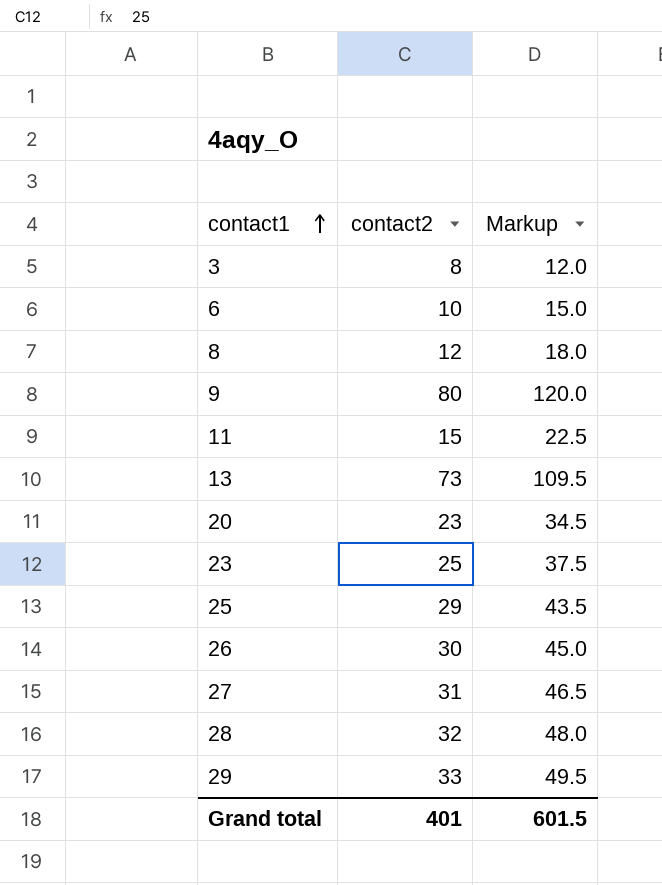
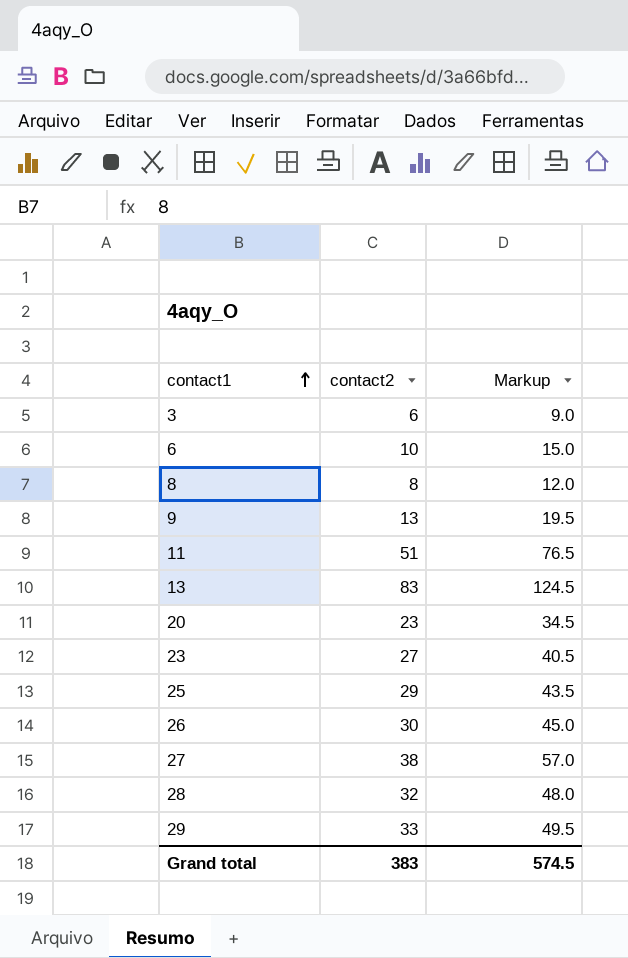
3 | contact2: 8 -> 6
3 | Markup: 12.0 -> 9.0
8 | contact2: 12 -> 8
8 | Markup: 18.0 -> 12.0
9 | contact2: 80 -> 13
9 | Markup: 120.0 -> 19.5
11 | contact2: 15 -> 51
11 | Markup: 22.5 -> 76.5
13 | contact2: 73 -> 83
13 | Markup: 109.5 -> 124.5
23 | contact2: 25 -> 27
23 | Markup: 37.5 -> 40.5
27 | contact2: 31 -> 38
27 | Markup: 46.5 -> 57.0
Grand total | contact2: 401 -> 383
Grand total | Markup: 601.5 -> 574.5

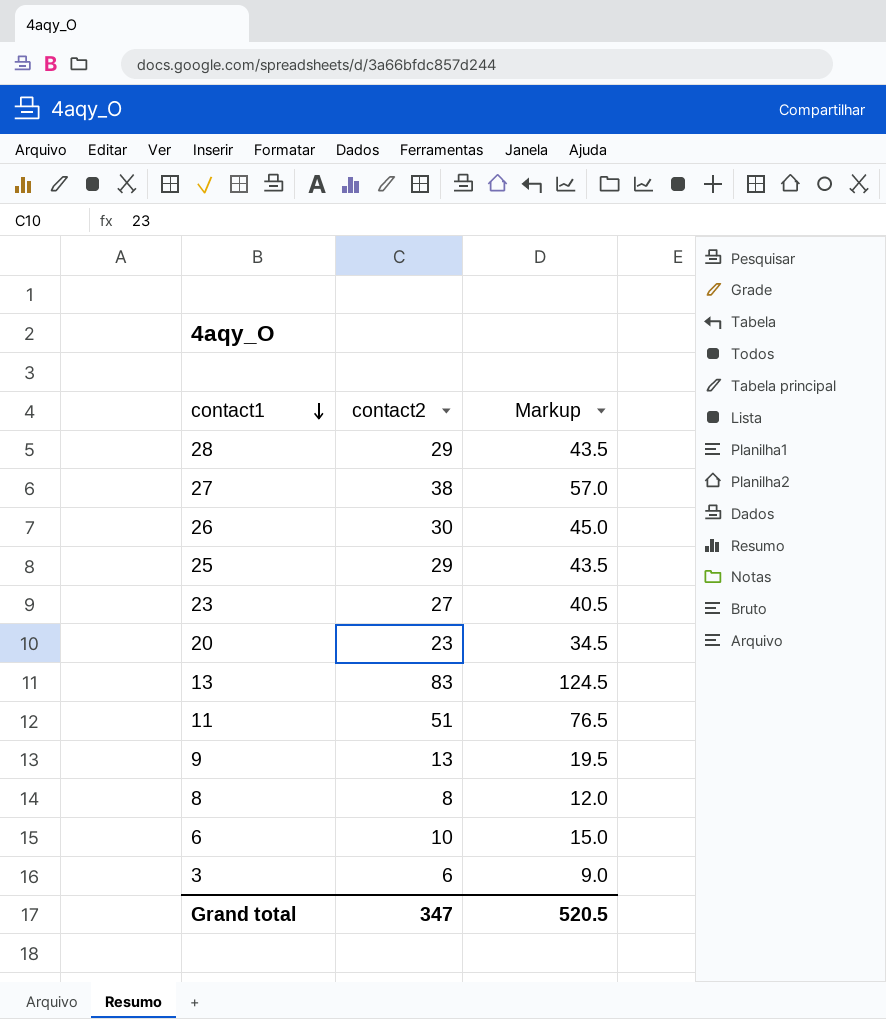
row order: contact1 ascending -> contact1 descending
row 29: 33 | 49.5 -> none
28 | contact2: 32 -> 29
28 | Markup: 48.0 -> 43.5
Grand total | contact2: 383 -> 347
Grand total | Markup: 574.5 -> 520.5

